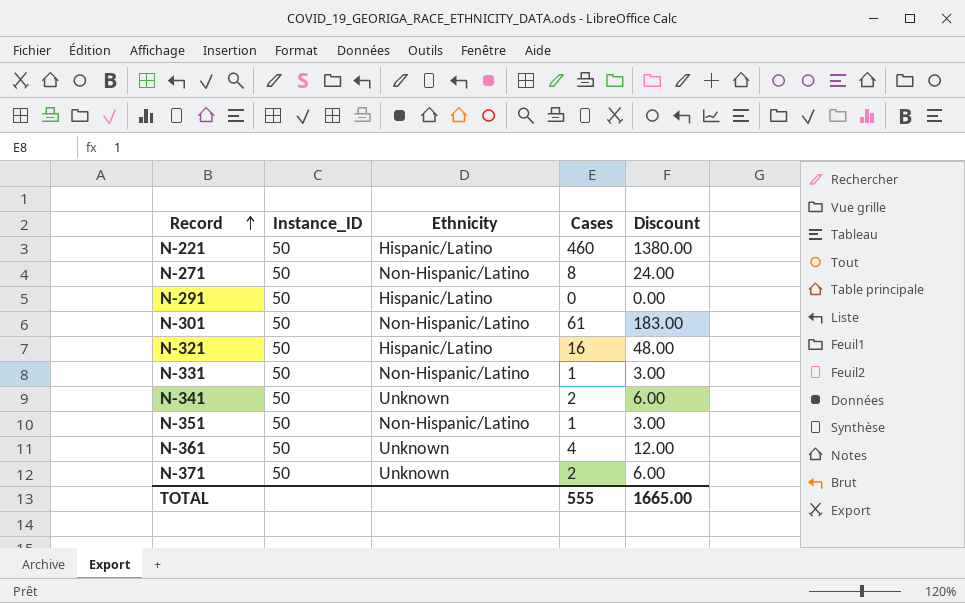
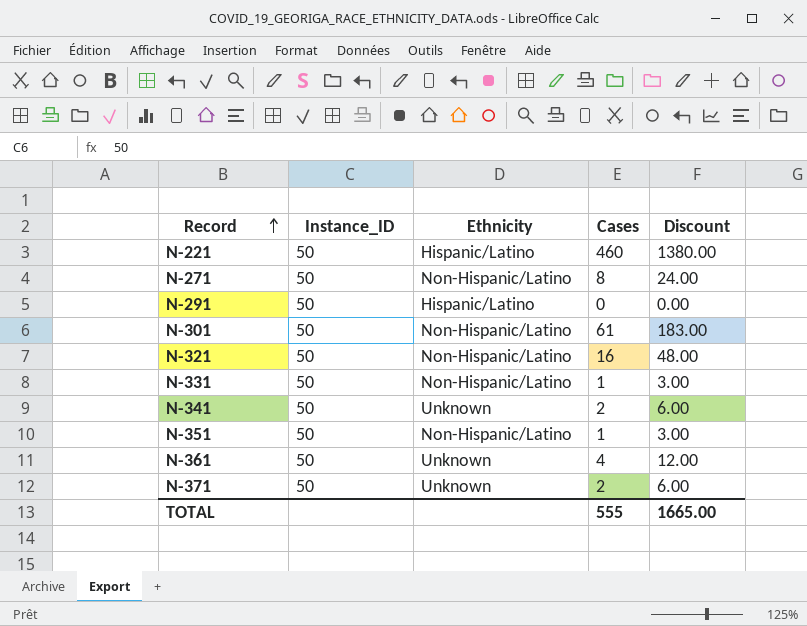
N-321 | Ethnicity: Hispanic/Latino -> Non-Hispanic/Latino

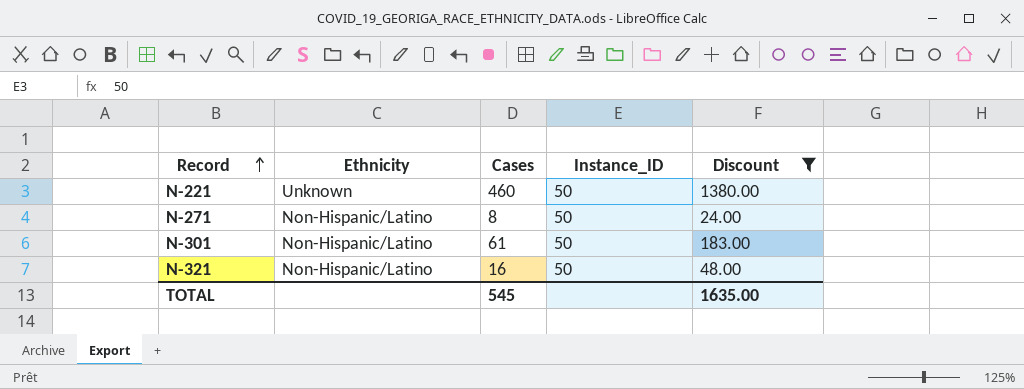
filter: none -> Discount >= 24.00
column Instance_ID | position: 2 -> 4
N-221 | Ethnicity: Hispanic/Latino -> Unknown
TOTAL | Cases: 555 -> 545
TOTAL | Discount: 1665.00 -> 1635.00

